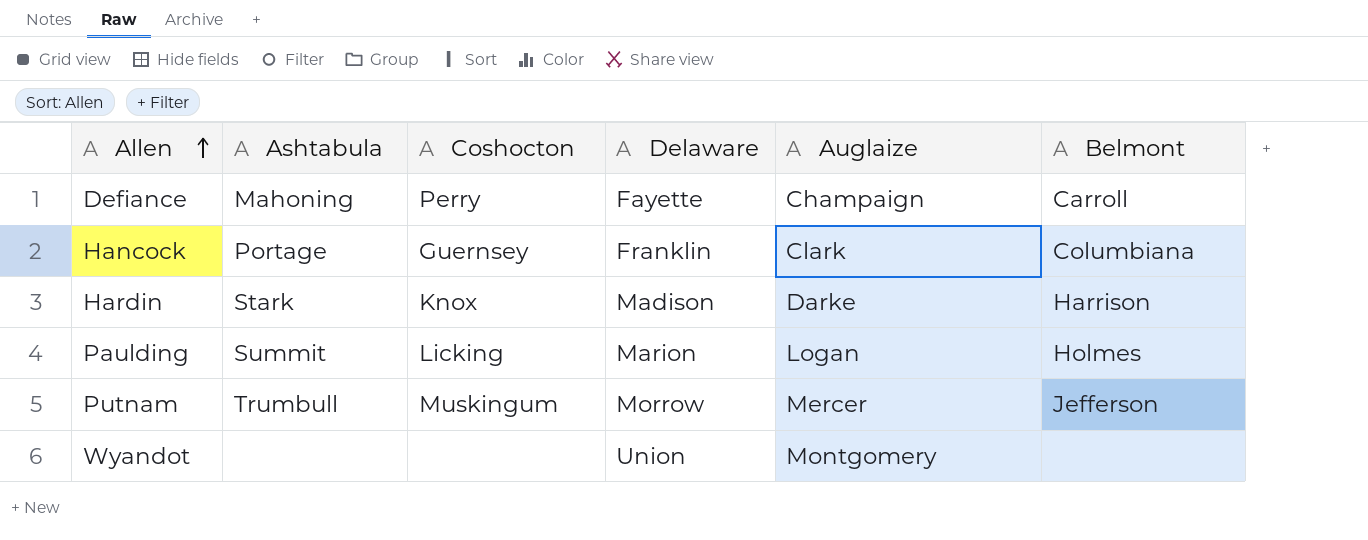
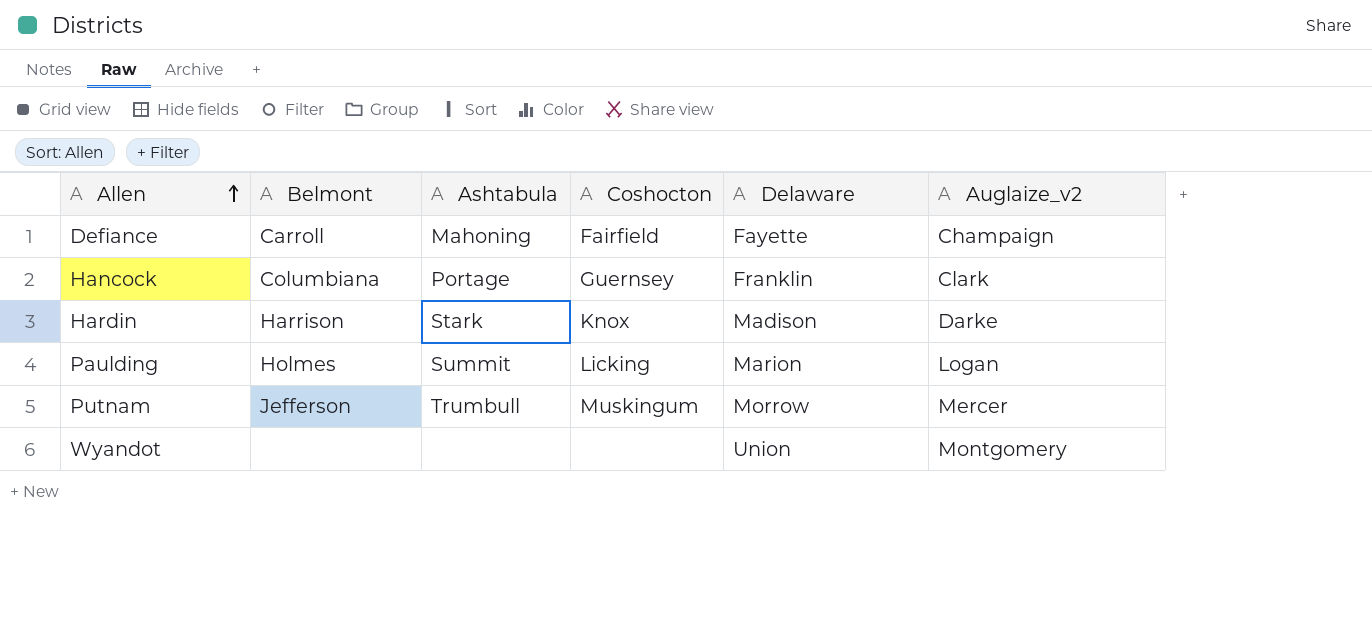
column Belmont | position: 6 -> 2
column name: Auglaize -> Auglaize_v2
Defiance | Coshocton: Perry -> Fairfield

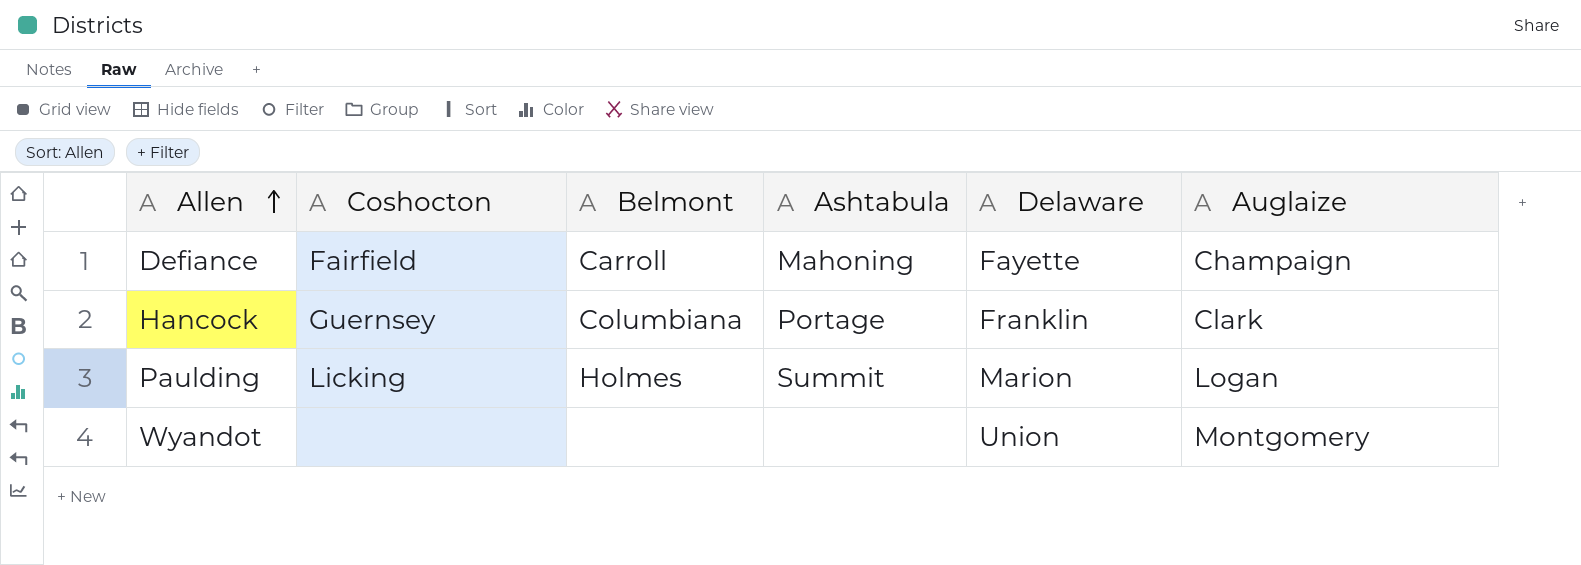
column Coshocton | position: 4 -> 2
column name: Auglaize_v2 -> Auglaize
row Hardin: Harrison | Stark | Knox | Madison | Darke -> none
row Putnam: Jefferson | Trumbull | Muskingum | Morrow | Mercer -> none

